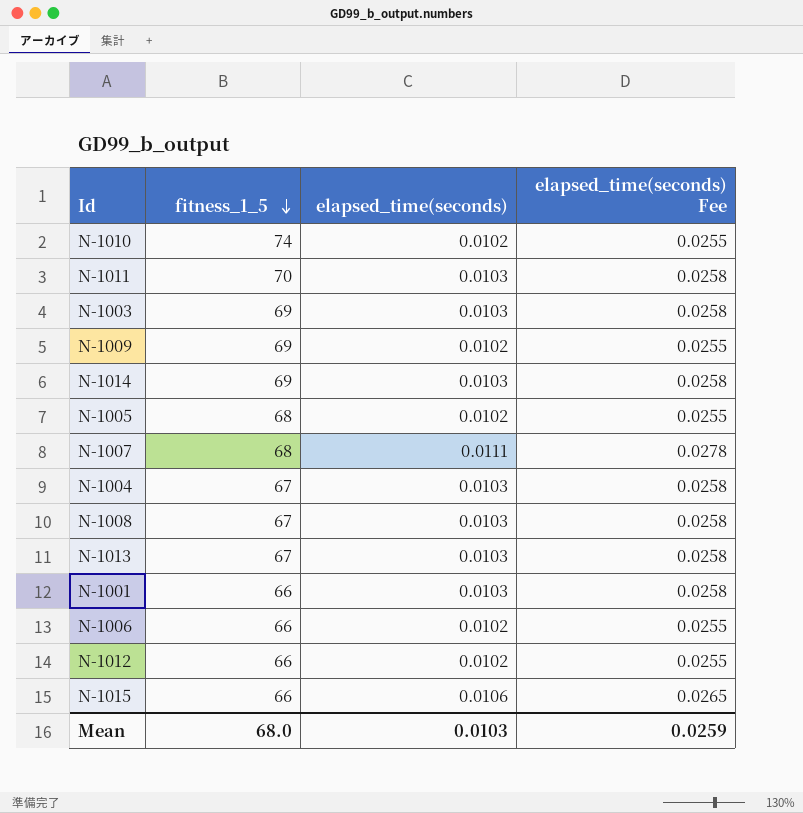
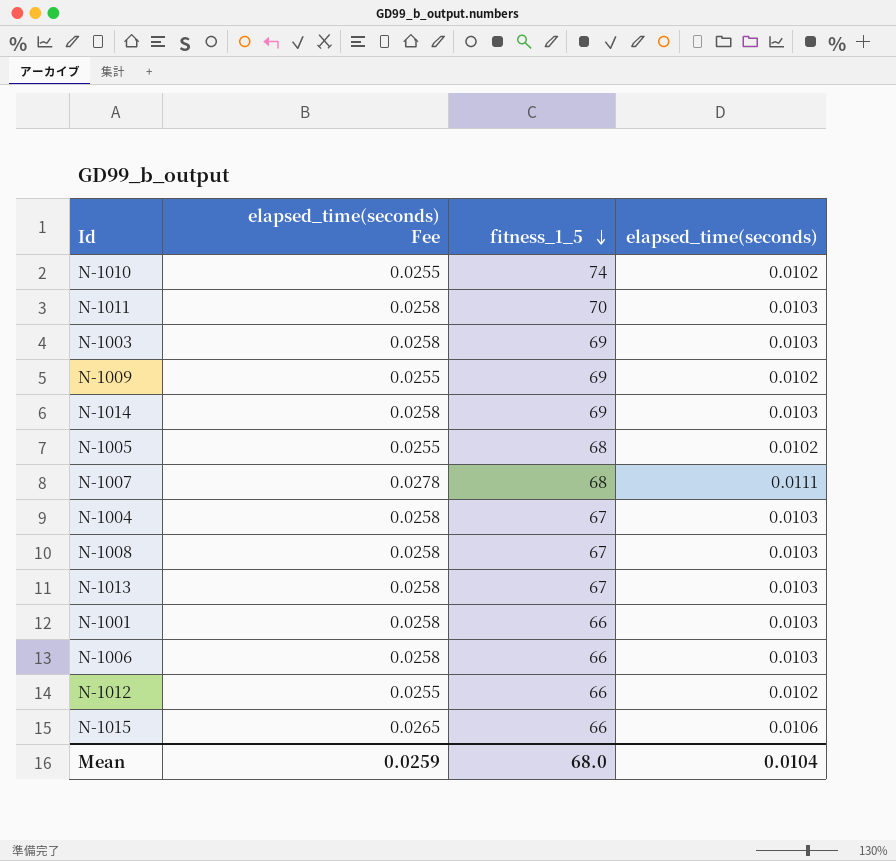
column elapsed_time(seconds) Fee | position: 4 -> 2
N-1006 | elapsed_time(seconds) Fee: 0.0255 -> 0.0258
N-1006 | elapsed_time(seconds): 0.0102 -> 0.0103
Mean | elapsed_time(seconds): 0.0103 -> 0.0104

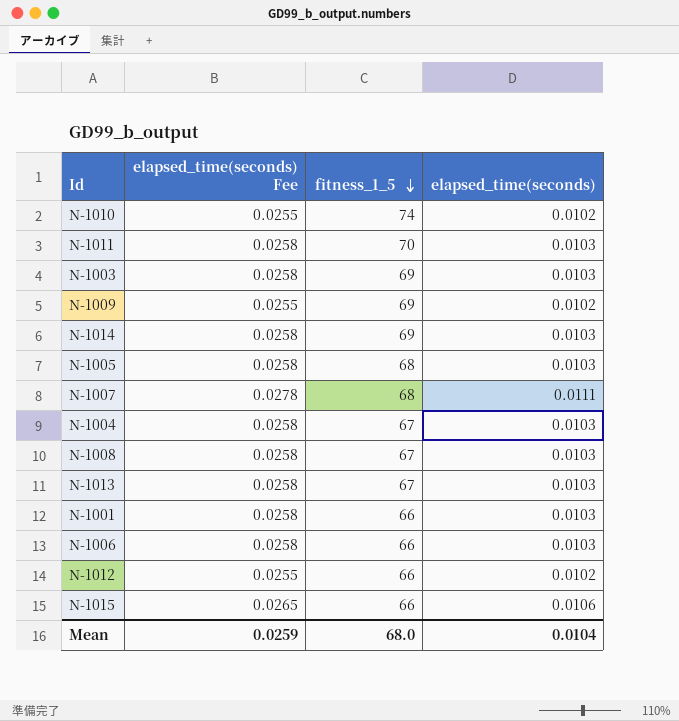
N-1005 | elapsed_time(seconds) Fee: 0.0255 -> 0.0258
N-1005 | elapsed_time(seconds): 0.0102 -> 0.0103

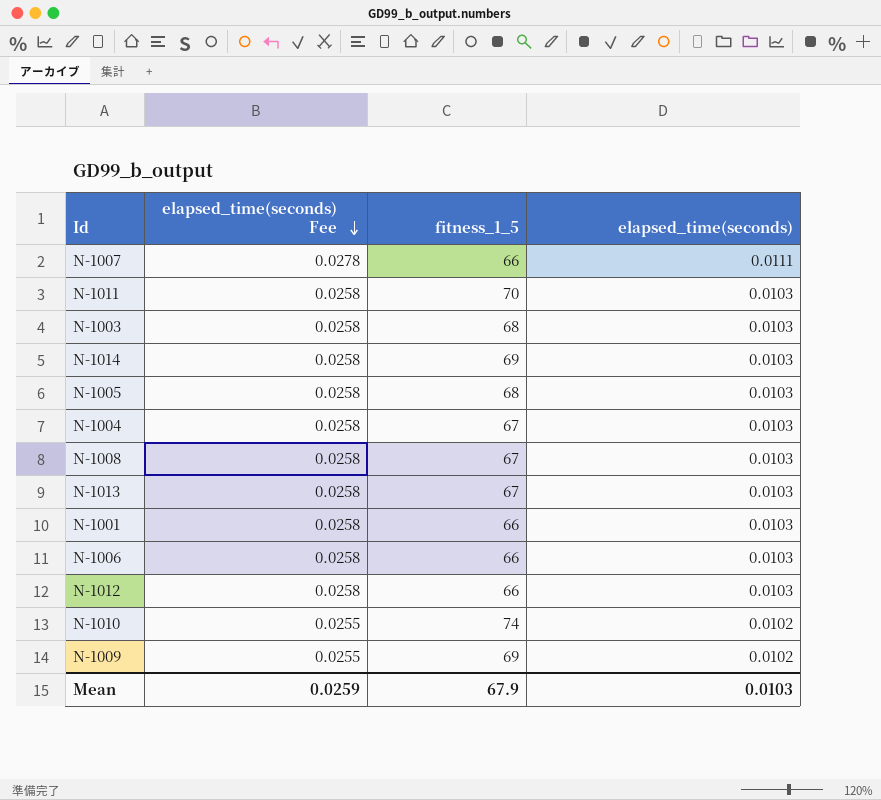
row order: fitness_1_5 descending -> elapsed_time(seconds) Fee descending
row N-1015: 0.0265 | 66 | 0.0106 -> none
N-1007 | fitness_1_5: 68 -> 66
N-1003 | fitness_1_5: 69 -> 68
N-1012 | elapsed_time(seconds) Fee: 0.0255 -> 0.0258
N-1012 | elapsed_time(seconds): 0.0102 -> 0.0103
Mean | fitness_1_5: 68.0 -> 67.9
Mean | elapsed_time(seconds): 0.0104 -> 0.0103

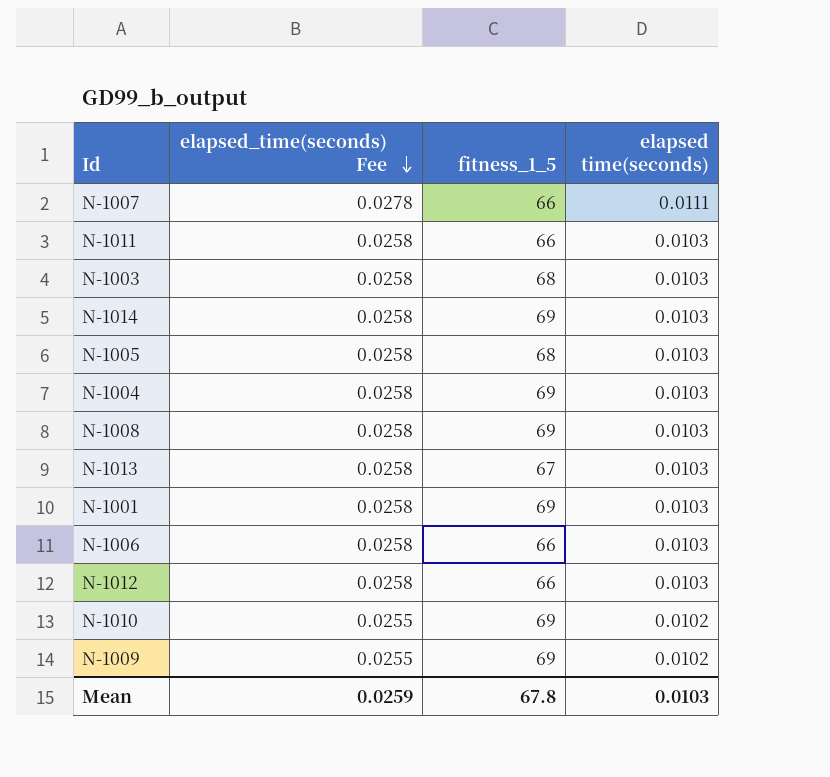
column name: elapsed_time(seconds) -> elapsed time(seconds)
N-1011 | fitness_1_5: 70 -> 66
N-1004 | fitness_1_5: 67 -> 69
N-1008 | fitness_1_5: 67 -> 69
N-1001 | fitness_1_5: 66 -> 69
N-1010 | fitness_1_5: 74 -> 69
Mean | fitness_1_5: 67.9 -> 67.8

